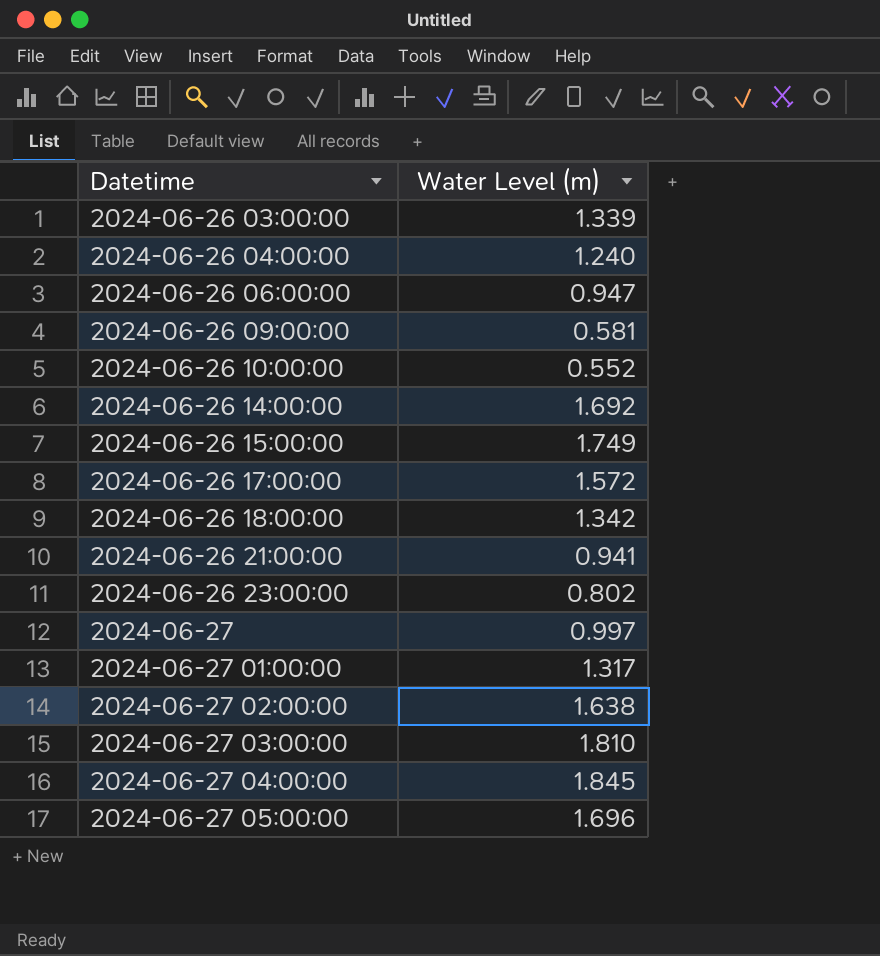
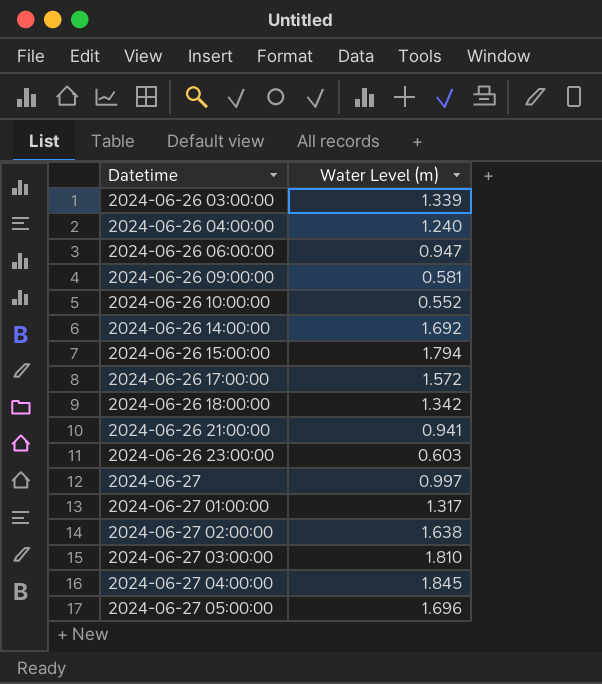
2024-06-26 15:00:00 | Water Level (m): 1.749 -> 1.794
2024-06-26 23:00:00 | Water Level (m): 0.802 -> 0.603

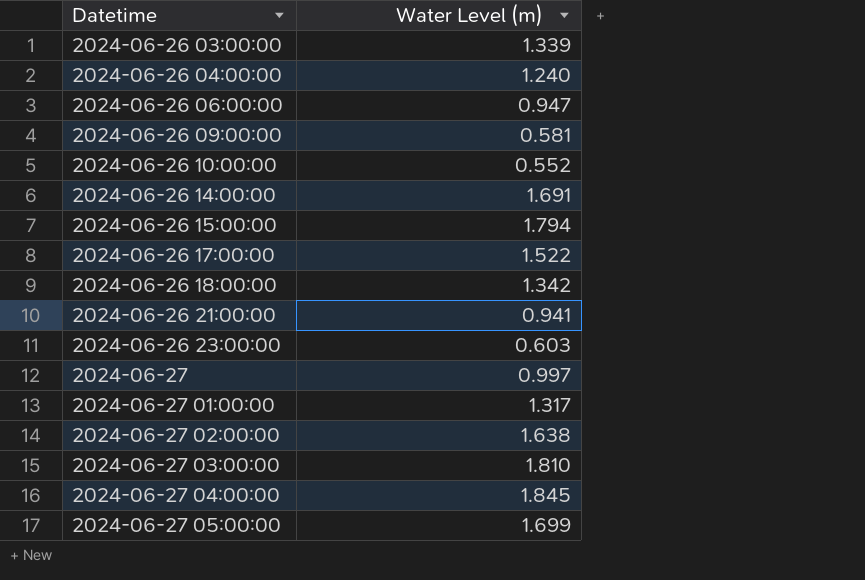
2024-06-26 14:00:00 | Water Level (m): 1.692 -> 1.691
2024-06-26 17:00:00 | Water Level (m): 1.572 -> 1.522
2024-06-27 05:00:00 | Water Level (m): 1.696 -> 1.699

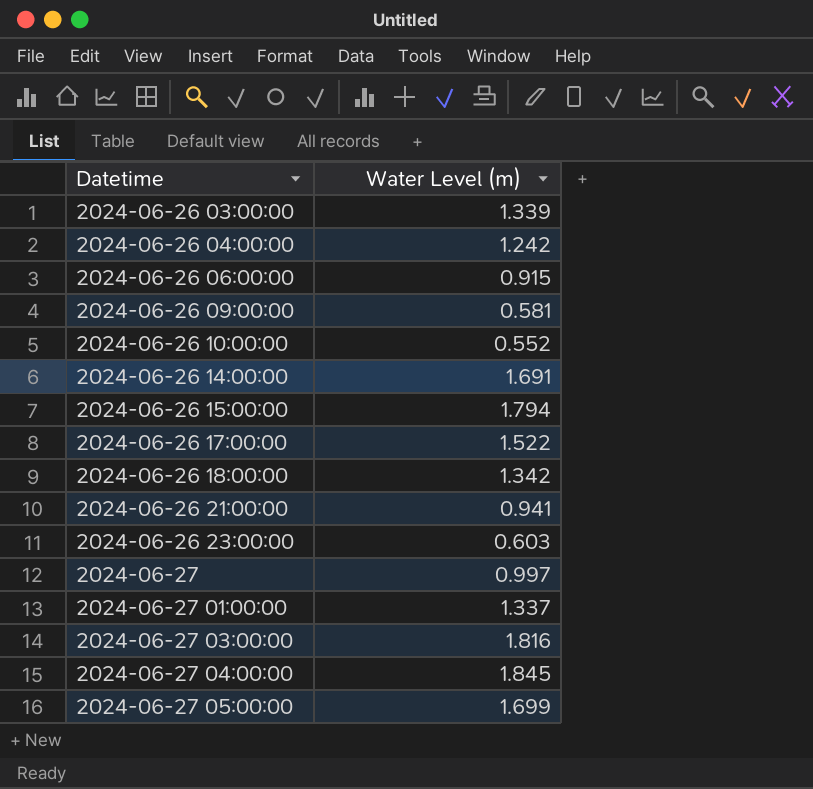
row 2024-06-27 02:00:00: 1.638 -> none
2024-06-26 04:00:00 | Water Level (m): 1.240 -> 1.242
2024-06-26 06:00:00 | Water Level (m): 0.947 -> 0.915
2024-06-27 01:00:00 | Water Level (m): 1.317 -> 1.337
2024-06-27 03:00:00 | Water Level (m): 1.810 -> 1.816

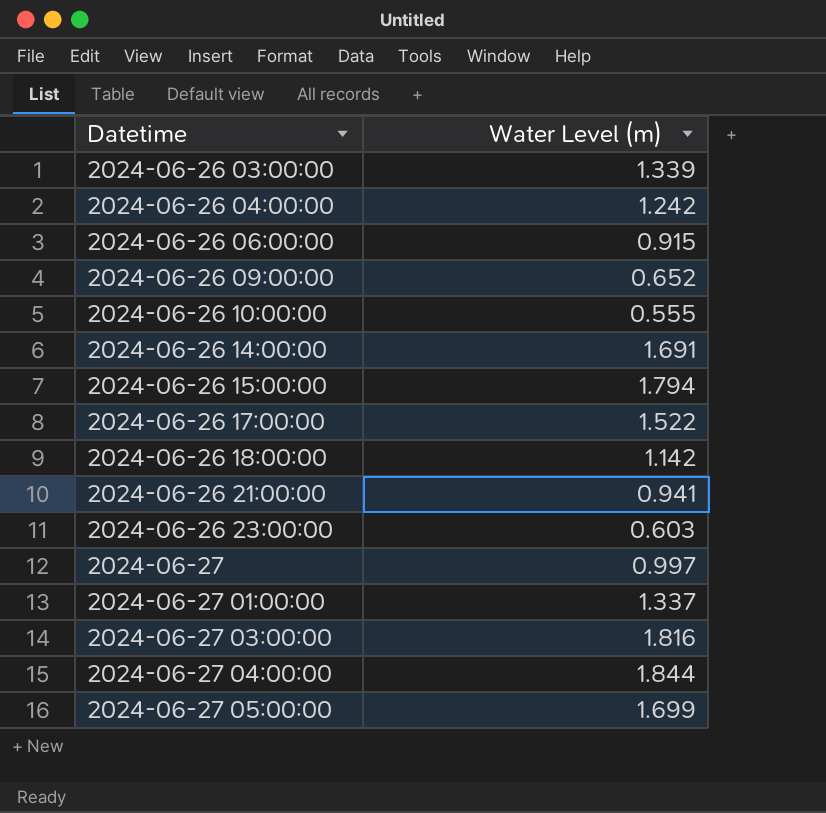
2024-06-26 09:00:00 | Water Level (m): 0.581 -> 0.652
2024-06-26 10:00:00 | Water Level (m): 0.552 -> 0.555
2024-06-26 18:00:00 | Water Level (m): 1.342 -> 1.142
2024-06-27 04:00:00 | Water Level (m): 1.845 -> 1.844

